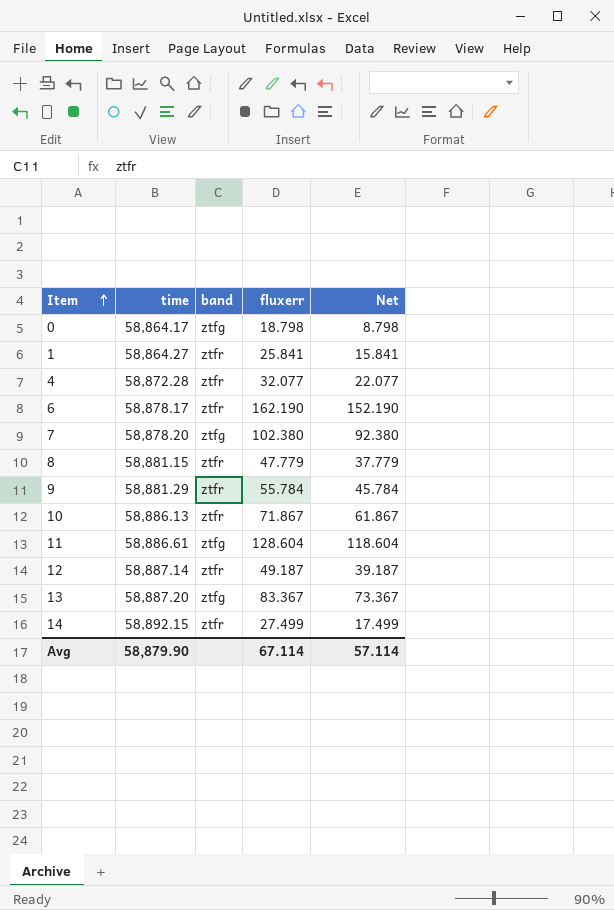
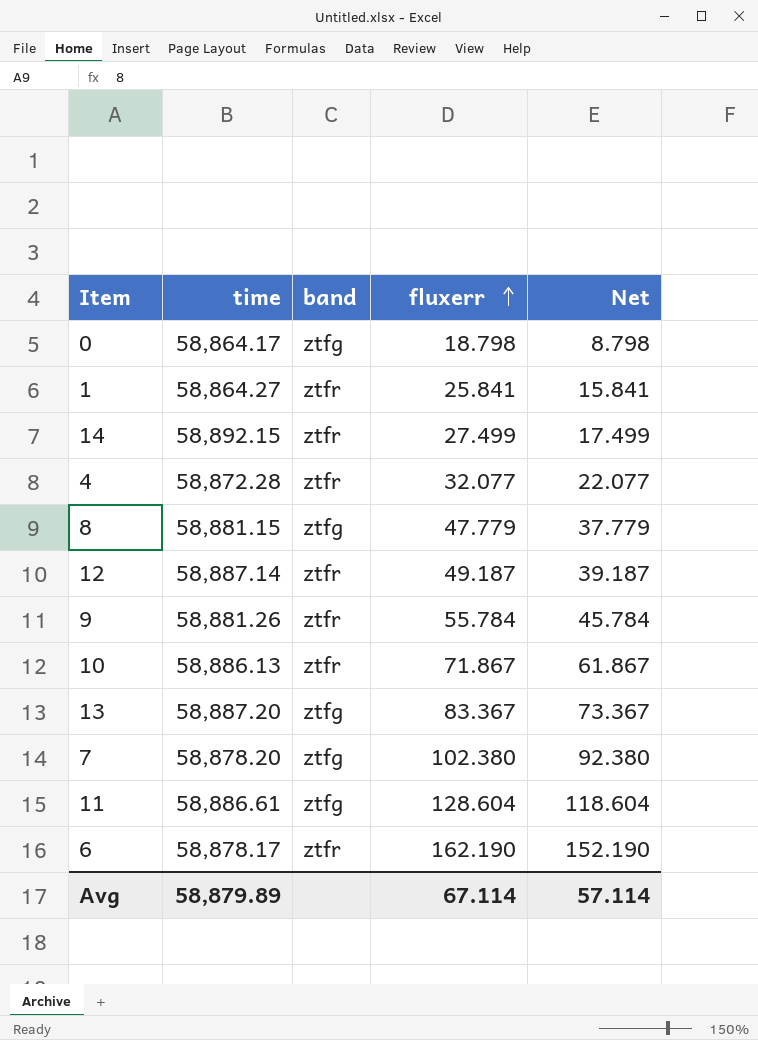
row order: Item ascending -> fluxerr ascending
8 | band: ztfr -> ztfg
9 | time: 58,881.29 -> 58,881.26
Avg | time: 58,879.90 -> 58,879.89

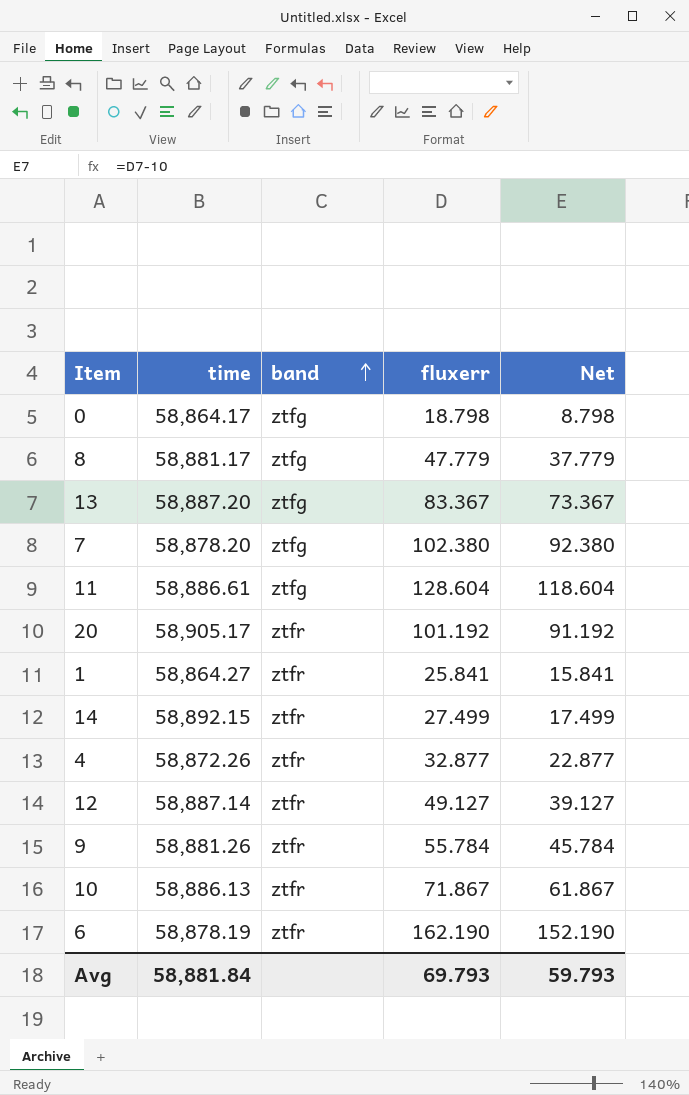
row order: fluxerr ascending -> band ascending
8 | time: 58,881.15 -> 58,881.17
row 20: none -> 58,905.17 | ztfr | 101.192 | 91.192
4 | time: 58,872.28 -> 58,872.26
4 | fluxerr: 32.077 -> 32.877
4 | Net: 22.077 -> 22.877
12 | fluxerr: 49.187 -> 49.127
12 | Net: 39.187 -> 39.127
6 | time: 58,878.17 -> 58,878.19
Avg | time: 58,879.89 -> 58,881.84
Avg | fluxerr: 67.114 -> 69.793
Avg | Net: 57.114 -> 59.793

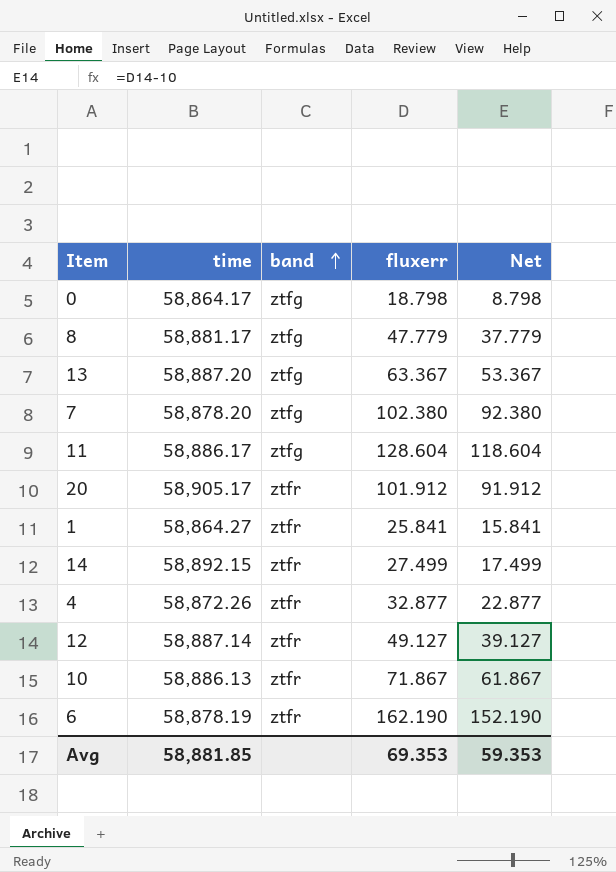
row 9: 58,881.26 | ztfr | 55.784 | 45.784 -> none
13 | fluxerr: 83.367 -> 63.367
13 | Net: 73.367 -> 53.367
11 | time: 58,886.61 -> 58,886.17
20 | fluxerr: 101.192 -> 101.912
20 | Net: 91.192 -> 91.912
Avg | time: 58,881.84 -> 58,881.85
Avg | fluxerr: 69.793 -> 69.353
Avg | Net: 59.793 -> 59.353

